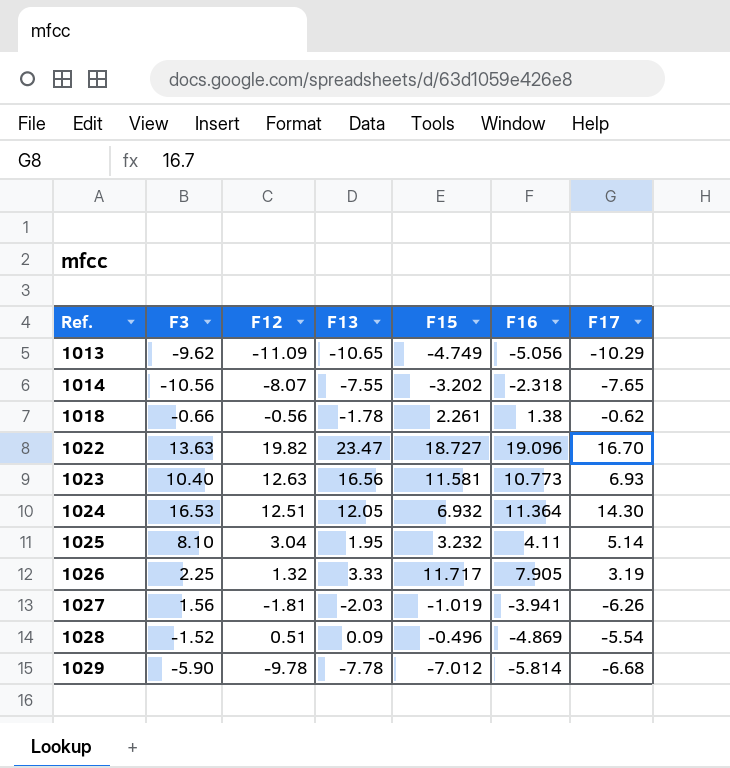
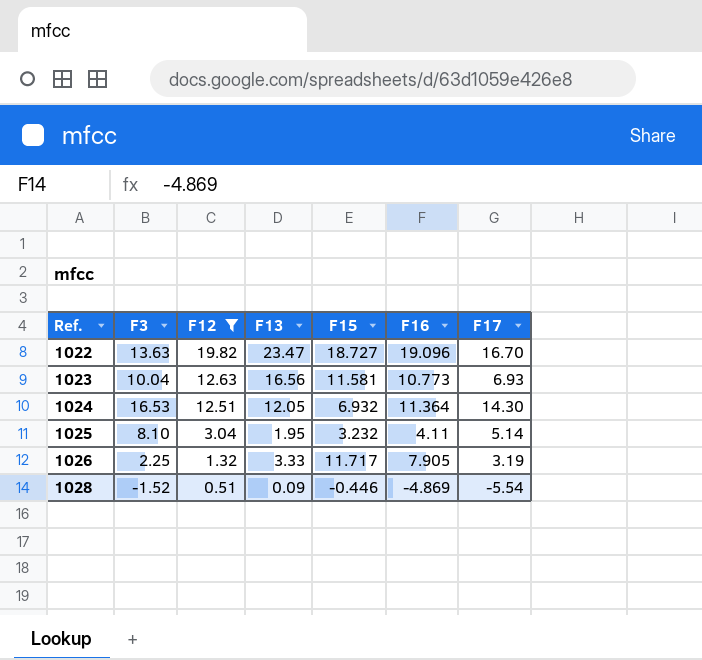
filter: none -> F12 >= 0.51
1023 | F3: 10.40 -> 10.04
1028 | F15: -0.496 -> -0.446

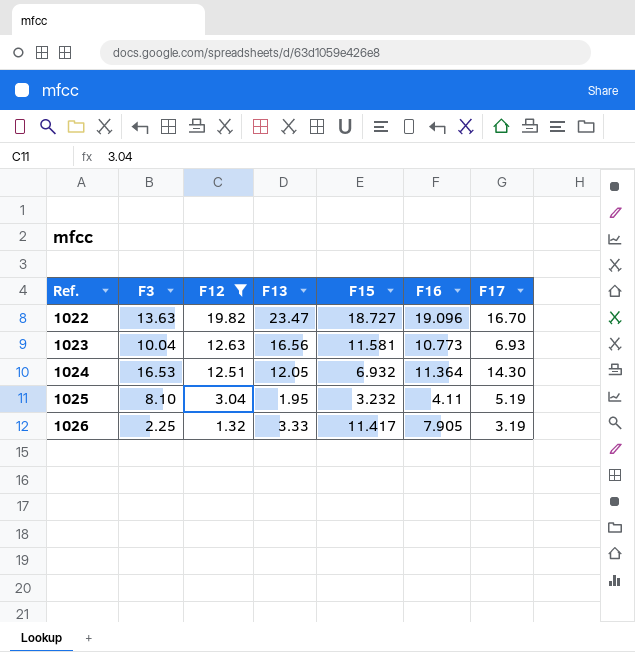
row 1028: -1.52 | 0.51 | 0.09 | -0.446 | -4.869 | -5.54 -> none
1025 | F17: 5.14 -> 5.19
1026 | F15: 11.717 -> 11.417

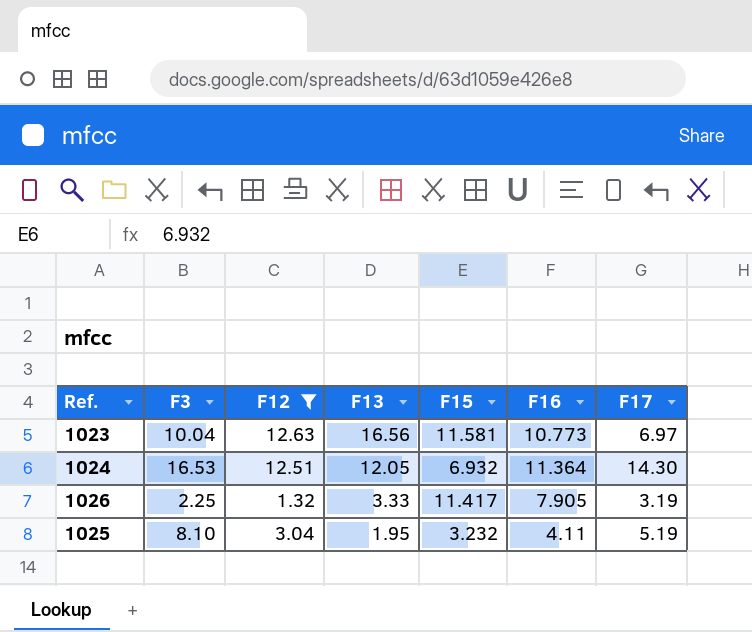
row order: Ref. ascending -> F13 descending
row 1022: 13.63 | 19.82 | 23.47 | 18.727 | 19.096 | 16.70 -> none
1023 | F17: 6.93 -> 6.97

